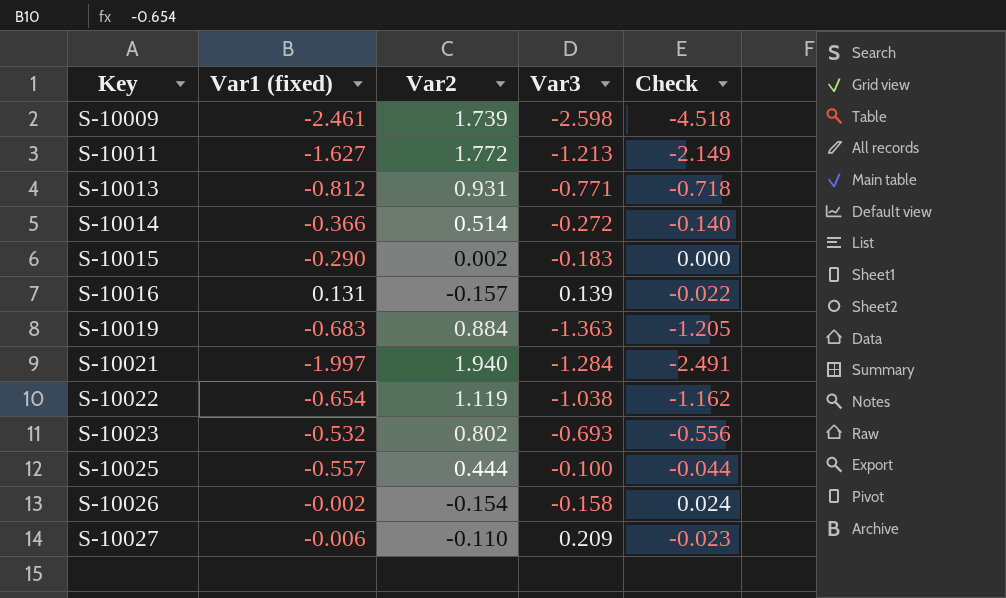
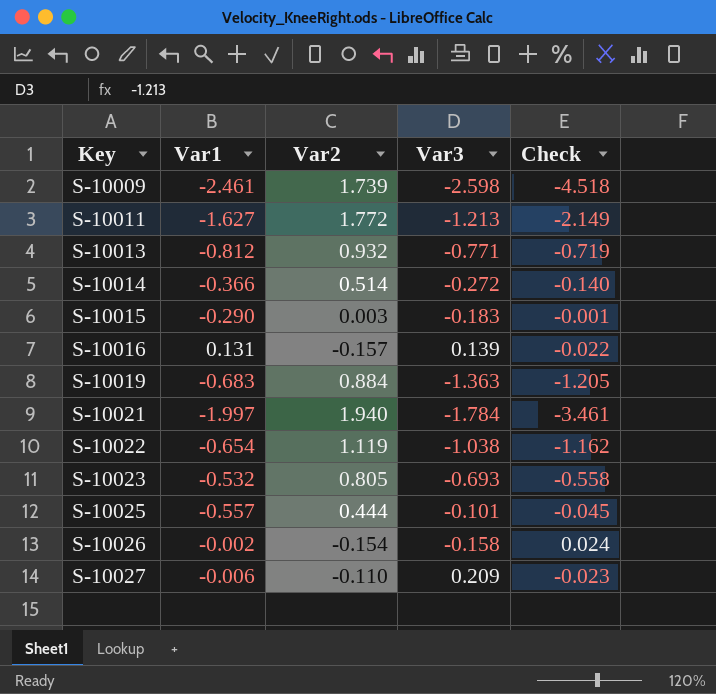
column name: Var1 (fixed) -> Var1
S-10013 | Var2: 0.931 -> 0.932
S-10013 | Check: -0.718 -> -0.719
S-10015 | Var2: 0.002 -> 0.003
S-10015 | Check: 0.000 -> -0.001
S-10021 | Var3: -1.284 -> -1.784
S-10021 | Check: -2.491 -> -3.461
S-10023 | Var2: 0.802 -> 0.805
S-10023 | Check: -0.556 -> -0.558
S-10025 | Var3: -0.100 -> -0.101
S-10025 | Check: -0.044 -> -0.045

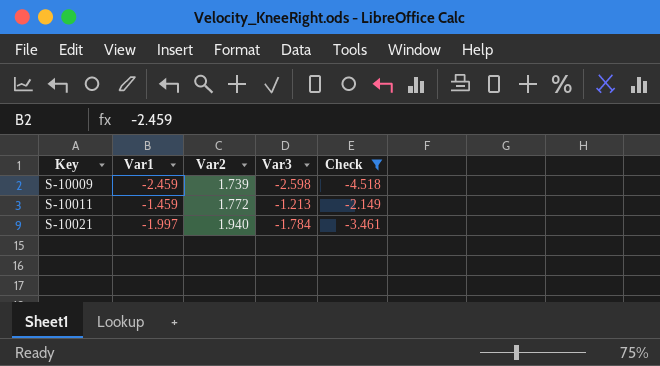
filter: none -> Check <= -2.149
S-10009 | Var1: -2.461 -> -2.459
S-10011 | Var1: -1.627 -> -1.459

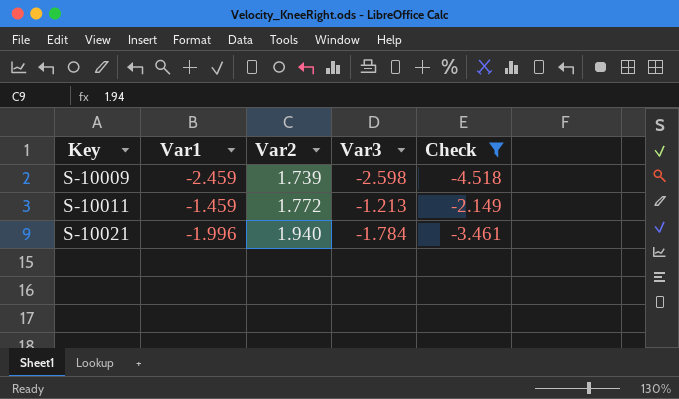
S-10021 | Var1: -1.997 -> -1.996

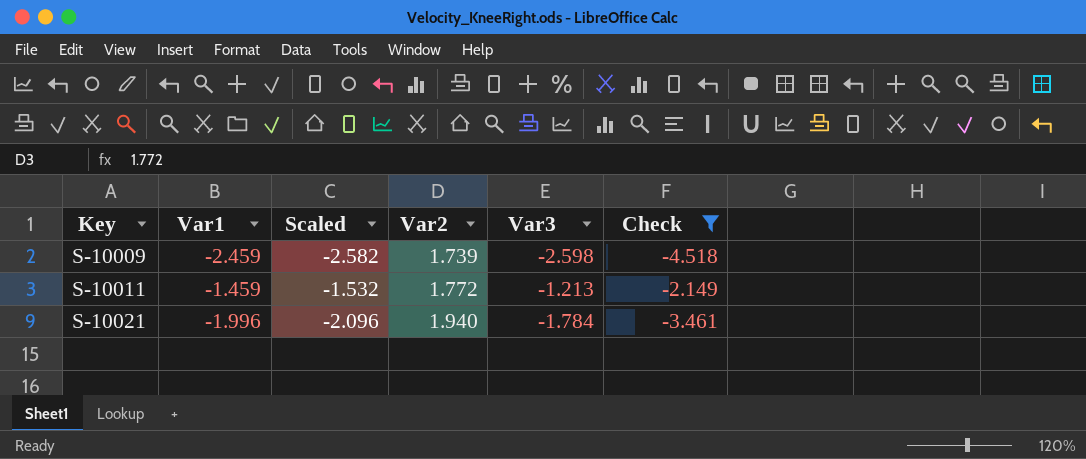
column Scaled | formula: none -> [Var1] * 1.05

